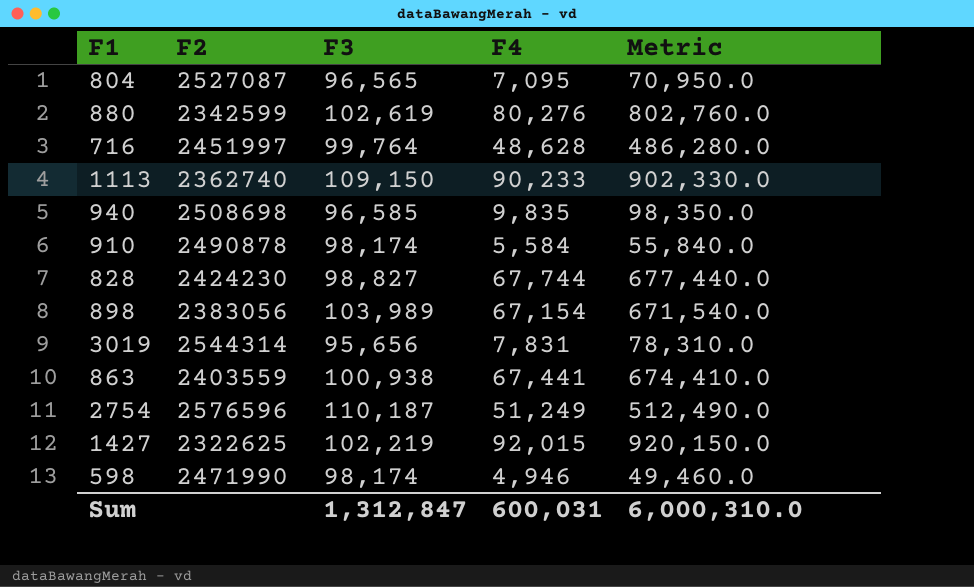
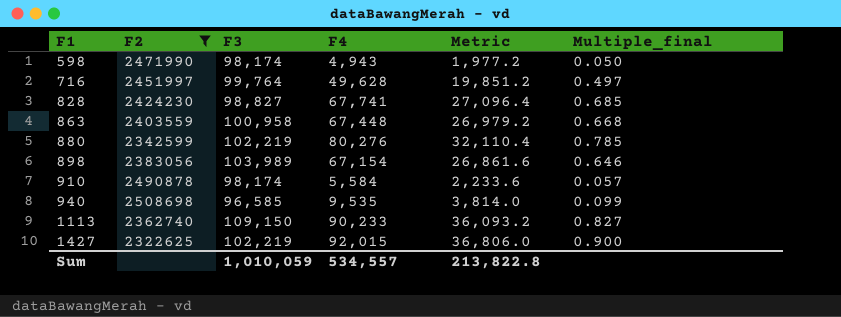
filter: none -> F2 <= 2508698
row order: none -> F1 ascending
column Metric | formula: [F4] * 10 -> [F4] * 0.4
column Multiple_final | formula: none -> [F4] / [F3]
598 | F4: 4,946 -> 4,943
716 | F4: 48,628 -> 49,628
828 | F4: 67,744 -> 67,741
863 | F3: 100,938 -> 100,958
863 | F4: 67,441 -> 67,448
880 | F3: 102,619 -> 102,219
940 | F4: 9,835 -> 9,535
Sum | F3: 1,312,847 -> 1,010,059
Sum | F4: 600,031 -> 534,557
Sum | Metric: 6,000,310.0 -> 213,822.8

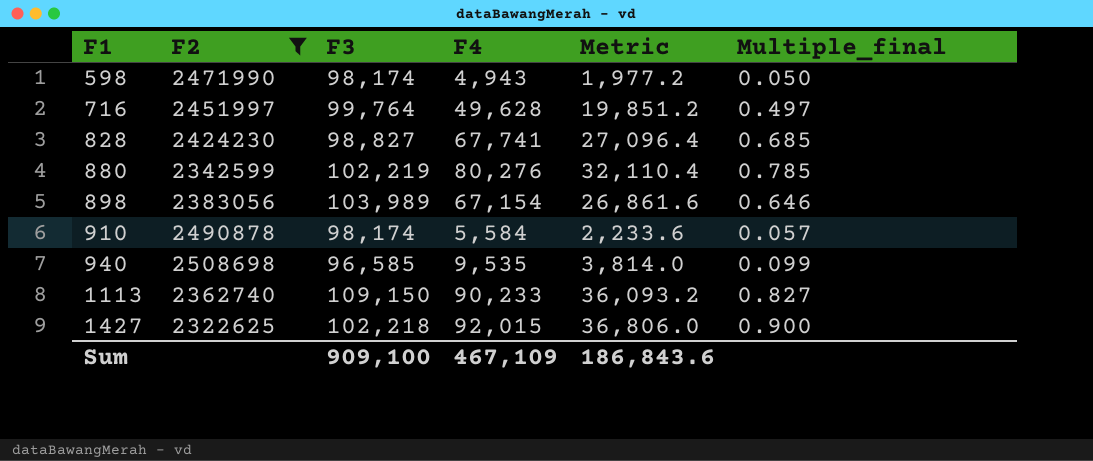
row 863: 2403559 | 100,958 | 67,448 | 26,979.2 | 0.668 -> none
1427 | F3: 102,219 -> 102,218
Sum | F3: 1,010,059 -> 909,100
Sum | F4: 534,557 -> 467,109
Sum | Metric: 213,822.8 -> 186,843.6

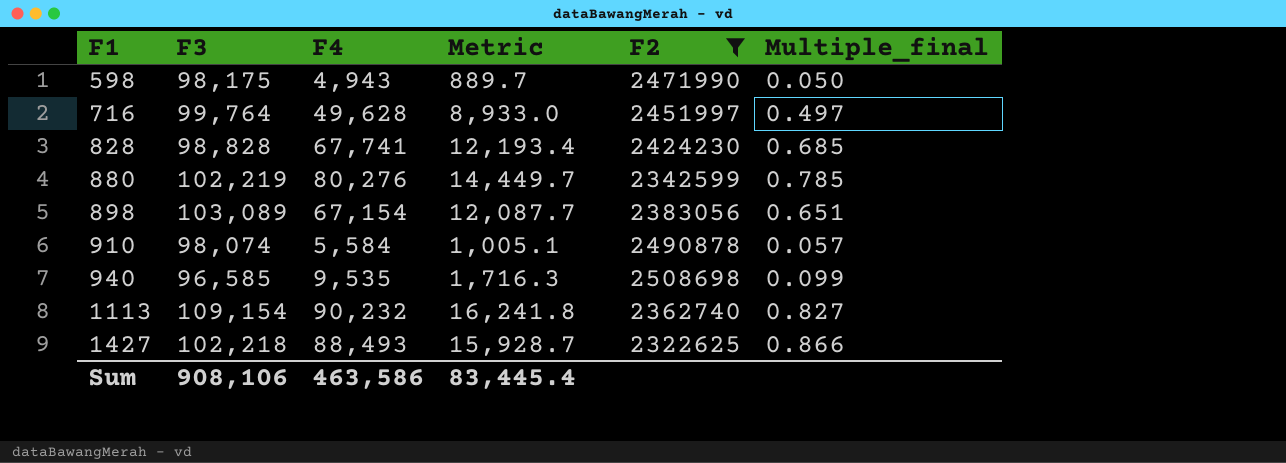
column Metric | formula: [F4] * 0.4 -> [F4] * 0.18
column F2 | position: 2 -> 5
598 | F3: 98,174 -> 98,175
828 | F3: 98,827 -> 98,828
898 | F3: 103,989 -> 103,089
898 | Multiple_final: 0.646 -> 0.651
910 | F3: 98,174 -> 98,074
1113 | F3: 109,150 -> 109,154
1113 | F4: 90,233 -> 90,232
1427 | F4: 92,015 -> 88,493
1427 | Multiple_final: 0.900 -> 0.866
Sum | F3: 909,100 -> 908,106
Sum | F4: 467,109 -> 463,586
Sum | Metric: 186,843.6 -> 83,445.4

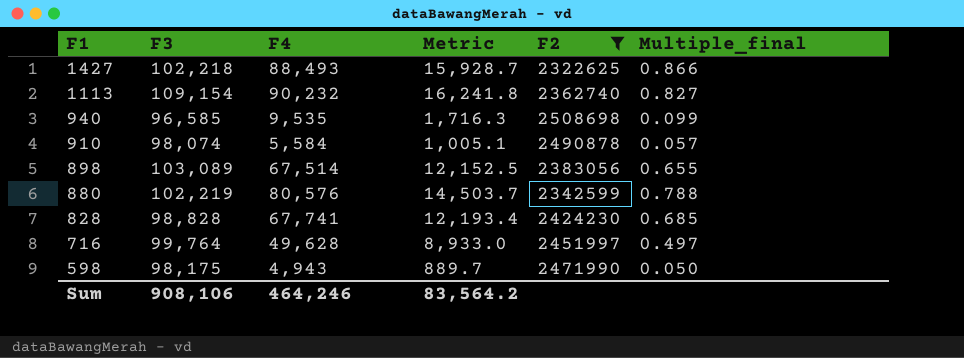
row order: F1 ascending -> F1 descending
898 | F4: 67,154 -> 67,514
898 | Metric: 12,087.7 -> 12,152.5
898 | Multiple_final: 0.651 -> 0.655
880 | F4: 80,276 -> 80,576
880 | Metric: 14,449.7 -> 14,503.7
880 | Multiple_final: 0.785 -> 0.788
Sum | F4: 463,586 -> 464,246
Sum | Metric: 83,445.4 -> 83,564.2

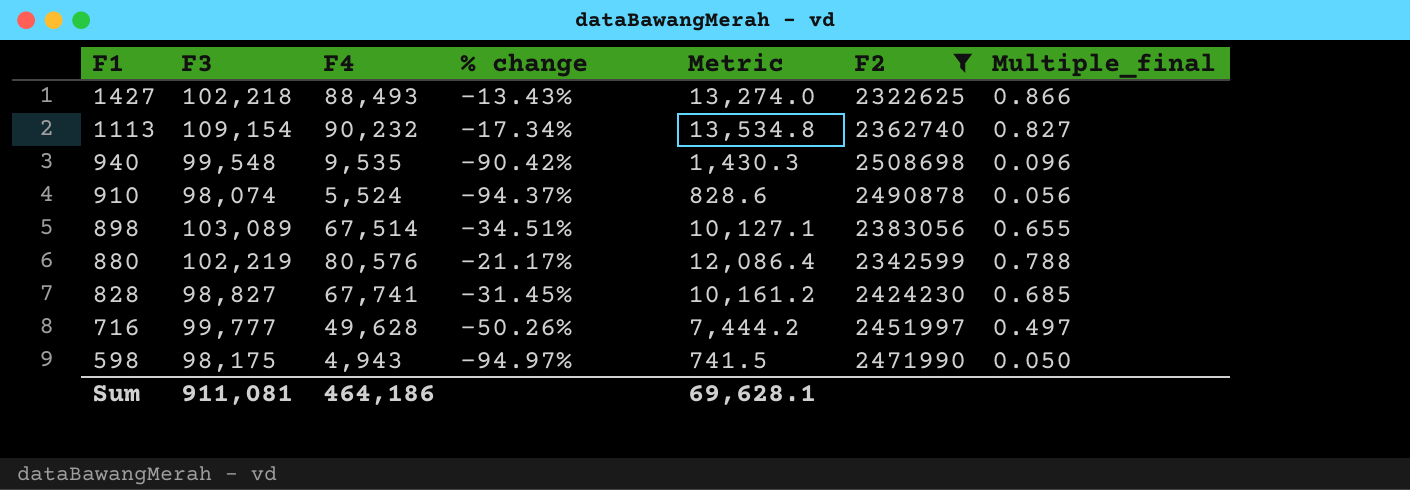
column % change | formula: none -> ([F4] - [F3]) / [F3]
column Metric | formula: [F4] * 0.18 -> [F4] * 0.15
940 | F3: 96,585 -> 99,548
940 | Multiple_final: 0.099 -> 0.096
910 | F4: 5,584 -> 5,524
910 | Multiple_final: 0.057 -> 0.056
828 | F3: 98,828 -> 98,827
716 | F3: 99,764 -> 99,777
Sum | F3: 908,106 -> 911,081
Sum | F4: 464,246 -> 464,186
Sum | Metric: 83,564.2 -> 69,628.1

